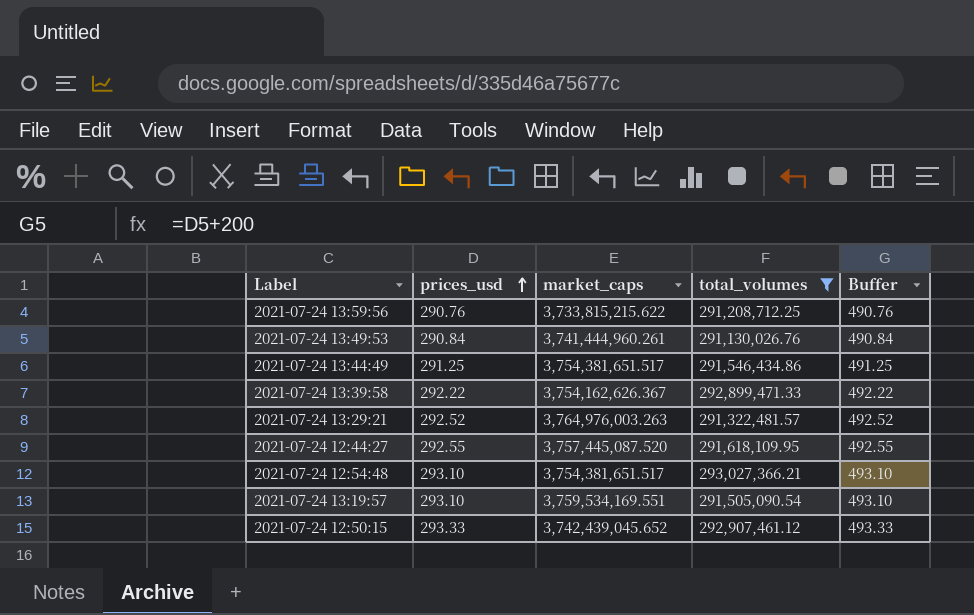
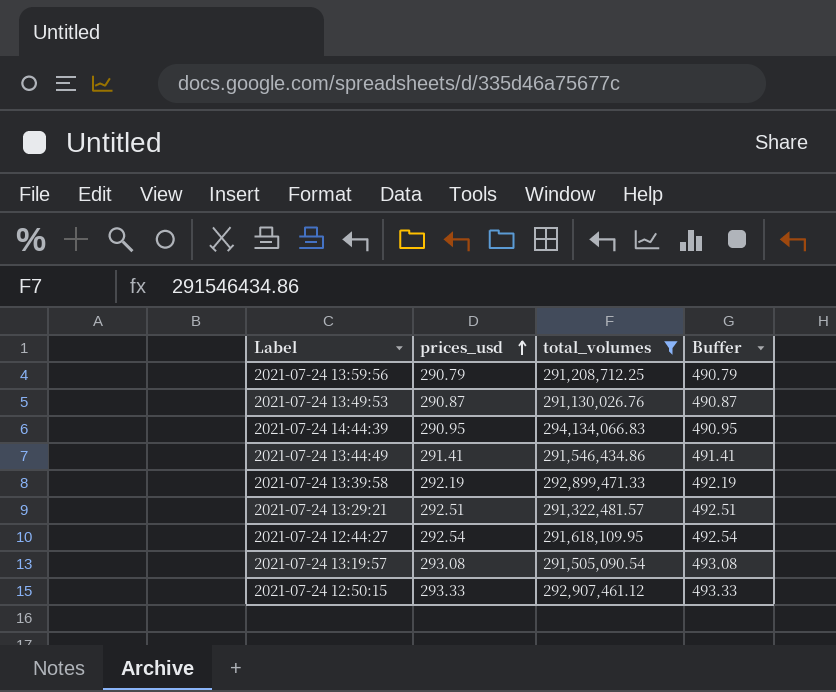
column market_caps | position: 3 -> none
row 2021-07-24 12:54:48: 293.10 | 3,754,381,651.517 | 293,027,366.21 | 493.10 -> none
2021-07-24 13:59:56 | prices_usd: 290.76 -> 290.79
2021-07-24 13:59:56 | Buffer: 490.76 -> 490.79
2021-07-24 13:49:53 | prices_usd: 290.84 -> 290.87
2021-07-24 13:49:53 | Buffer: 490.84 -> 490.87
row 2021-07-24 14:44:39: none -> 290.95 | 294,134,066.83 | 490.95
2021-07-24 13:44:49 | prices_usd: 291.25 -> 291.41
2021-07-24 13:44:49 | Buffer: 491.25 -> 491.41
2021-07-24 13:39:58 | prices_usd: 292.22 -> 292.19
2021-07-24 13:39:58 | Buffer: 492.22 -> 492.19
2021-07-24 13:29:21 | prices_usd: 292.52 -> 292.51
2021-07-24 13:29:21 | Buffer: 492.52 -> 492.51
2021-07-24 12:44:27 | prices_usd: 292.55 -> 292.54
2021-07-24 12:44:27 | Buffer: 492.55 -> 492.54
2021-07-24 13:19:57 | prices_usd: 293.10 -> 293.08
2021-07-24 13:19:57 | Buffer: 493.10 -> 493.08

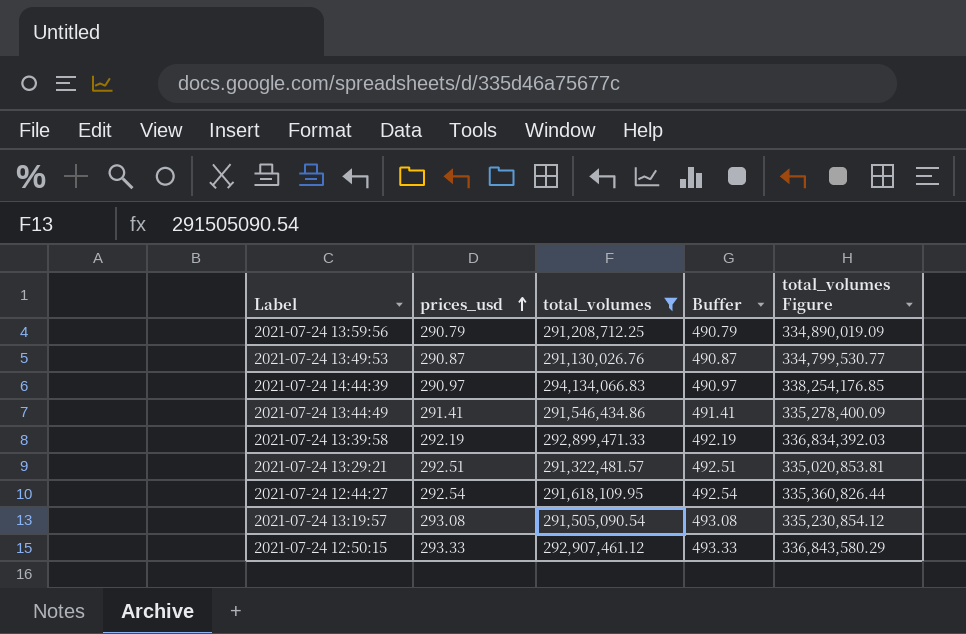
column total_volumes Figure | formula: none -> [total_volumes] * 1.15
2021-07-24 14:44:39 | prices_usd: 290.95 -> 290.97
2021-07-24 14:44:39 | Buffer: 490.95 -> 490.97

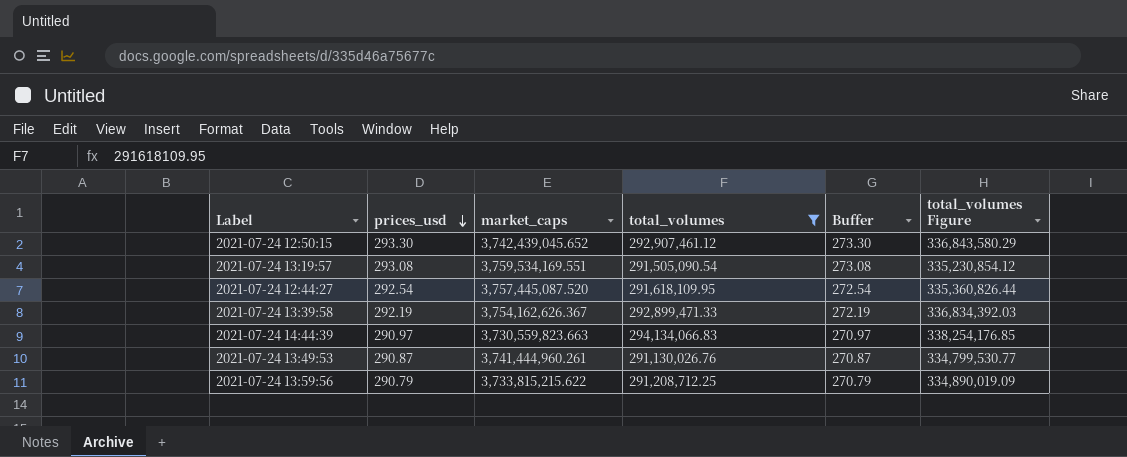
row order: prices_usd ascending -> prices_usd descending
column market_caps | position: none -> 3
column Buffer | formula: [prices_usd] + 200 -> [prices_usd] - 20
row 2021-07-24 13:44:49: 291.41 | 291,546,434.86 | 491.41 | 335,278,400.09 -> none
row 2021-07-24 13:29:21: 292.51 | 291,322,481.57 | 492.51 | 335,020,853.81 -> none
2021-07-24 12:50:15 | prices_usd: 293.33 -> 293.30

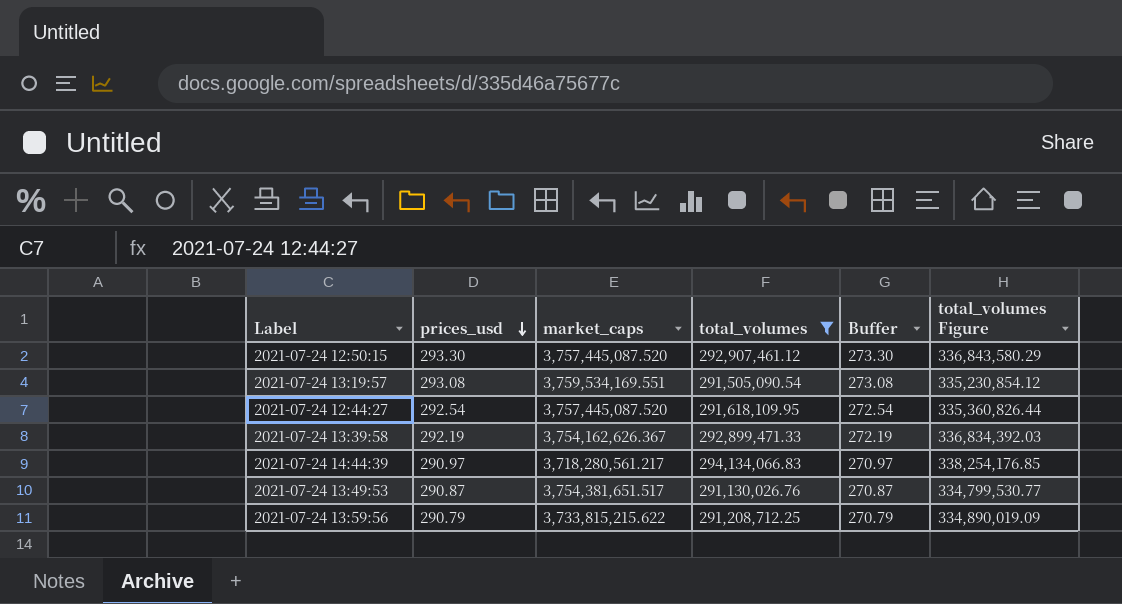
2021-07-24 12:50:15 | market_caps: 3,742,439,045.652 -> 3,757,445,087.520
2021-07-24 14:44:39 | market_caps: 3,730,559,823.663 -> 3,718,280,561.217
2021-07-24 13:49:53 | market_caps: 3,741,444,960.261 -> 3,754,381,651.517

